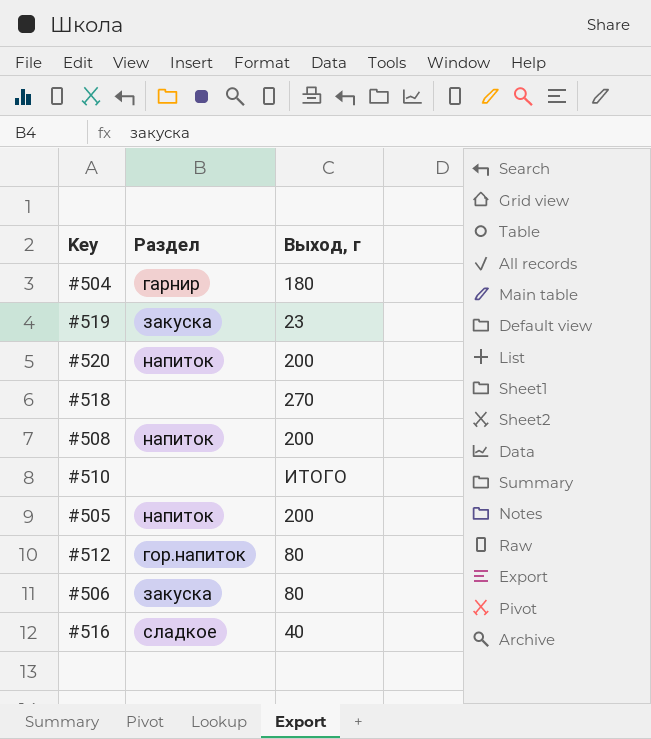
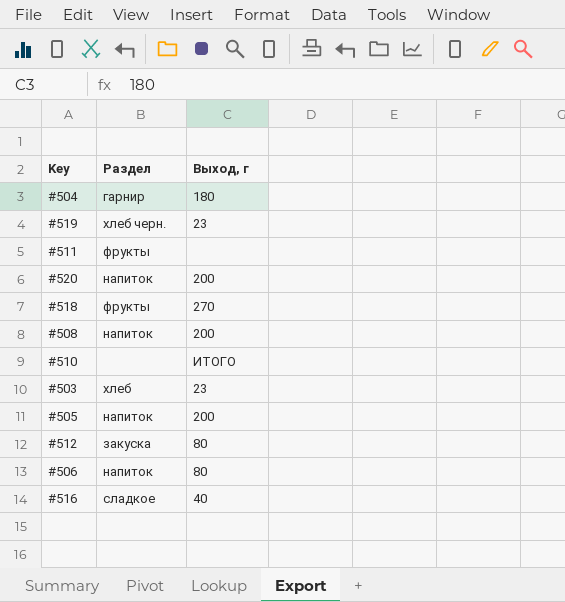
#519 | Раздел: закуска -> хлеб черн.
row #511: none -> фрукты | none
#518 | Раздел: none -> фрукты
row #503: none -> хлеб | 23
#512 | Раздел: гор.напиток -> закуска
#506 | Раздел: закуска -> напиток

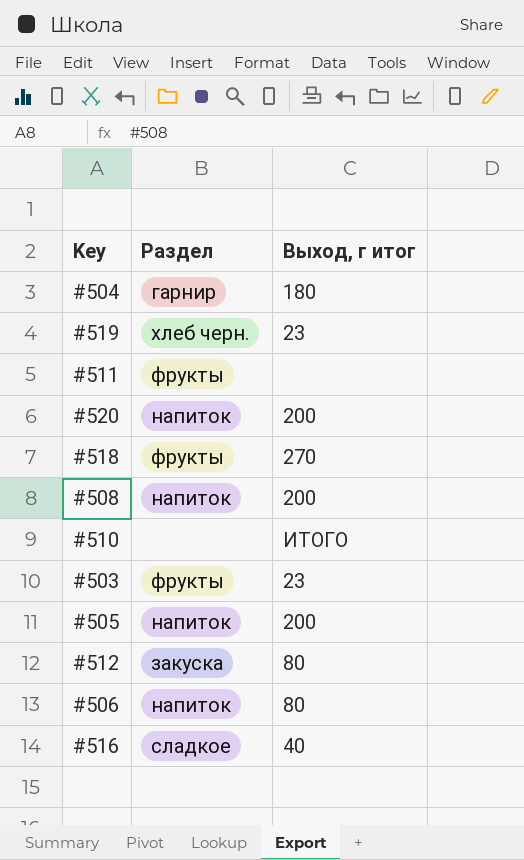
column name: Выход, г -> Выход, г итог
#503 | Раздел: хлеб -> фрукты

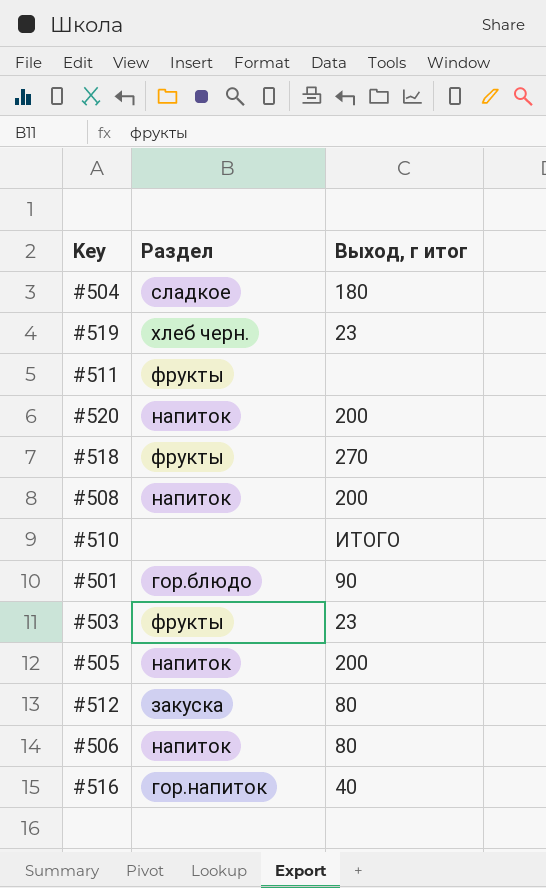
#504 | Раздел: гарнир -> сладкое
row #501: none -> гор.блюдо | 90
#516 | Раздел: сладкое -> гор.напиток

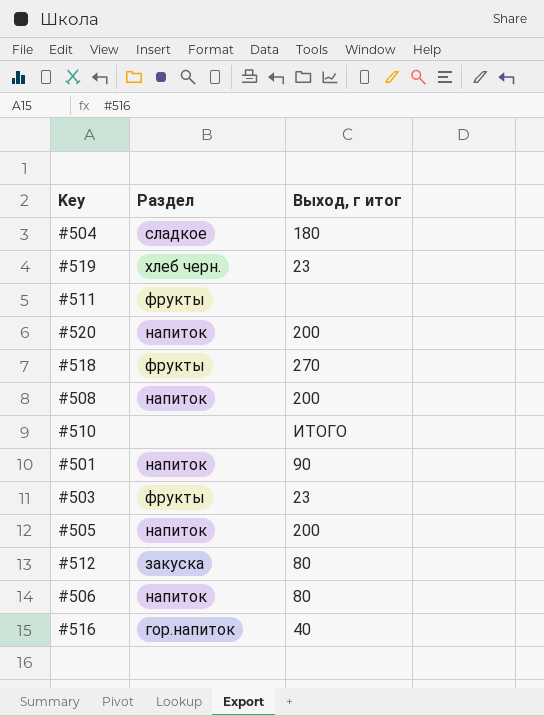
#501 | Раздел: гор.блюдо -> напиток

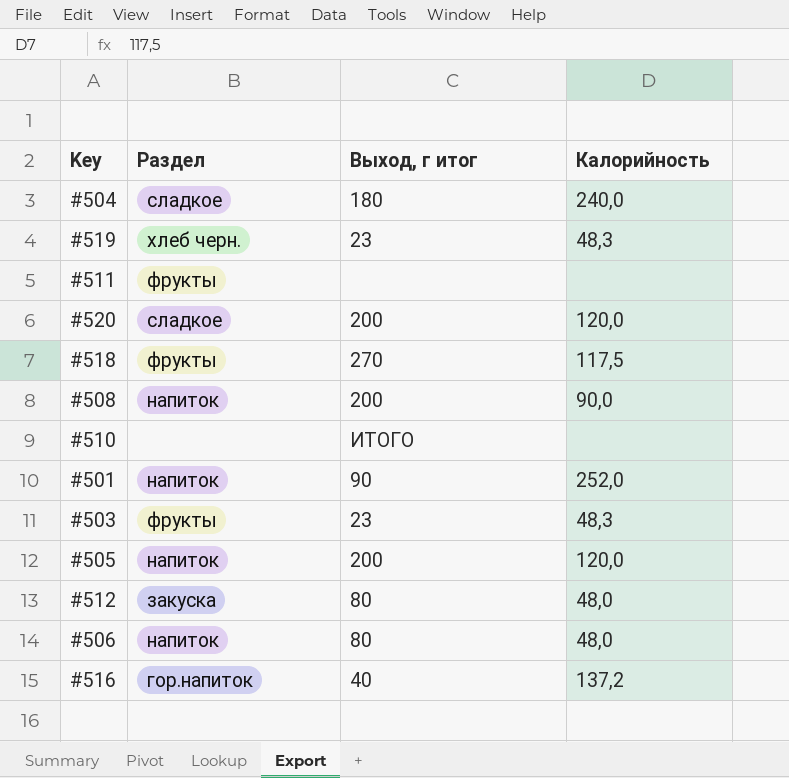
column Калорийность | position: none -> 4
#520 | Раздел: напиток -> сладкое

